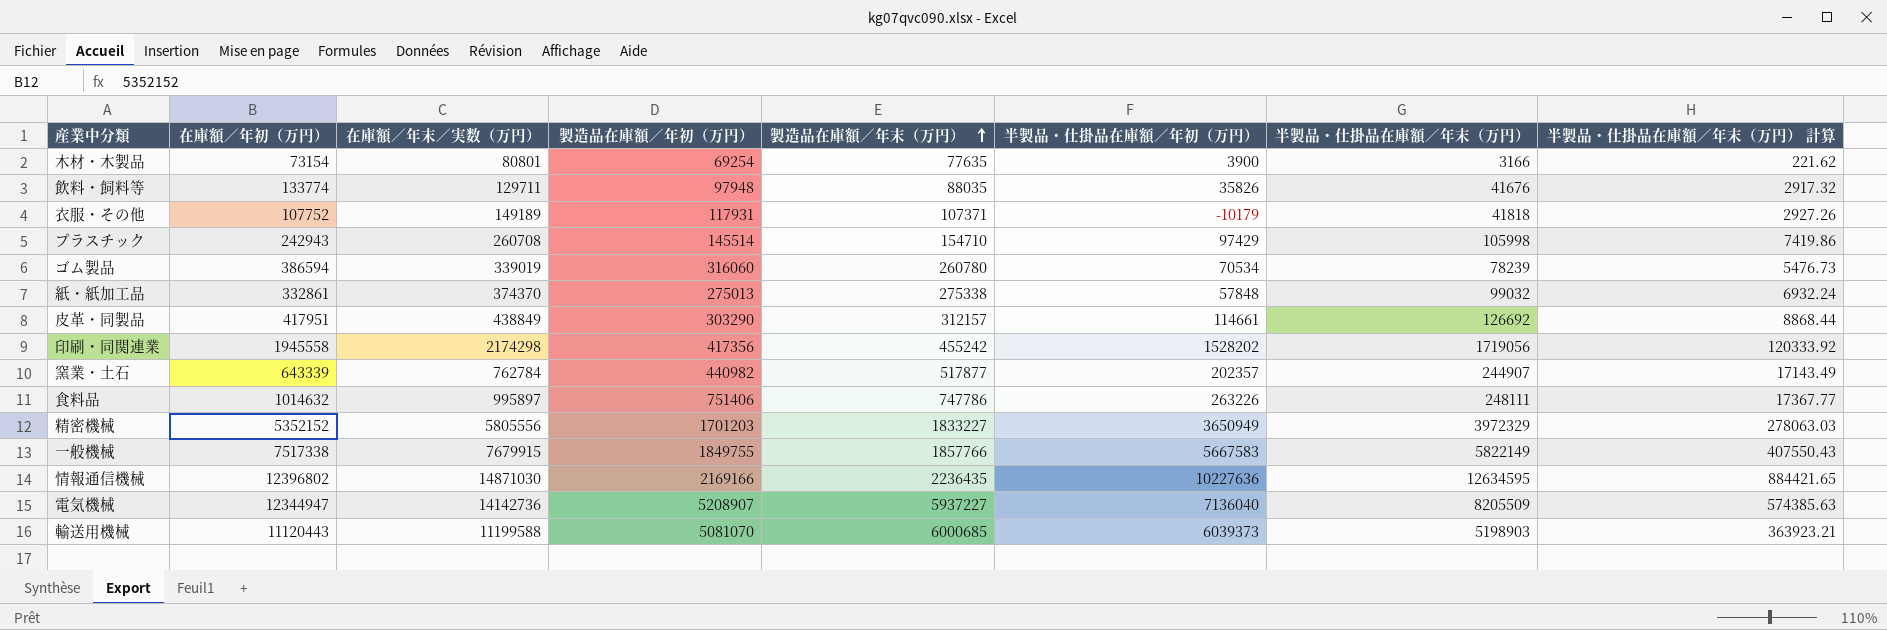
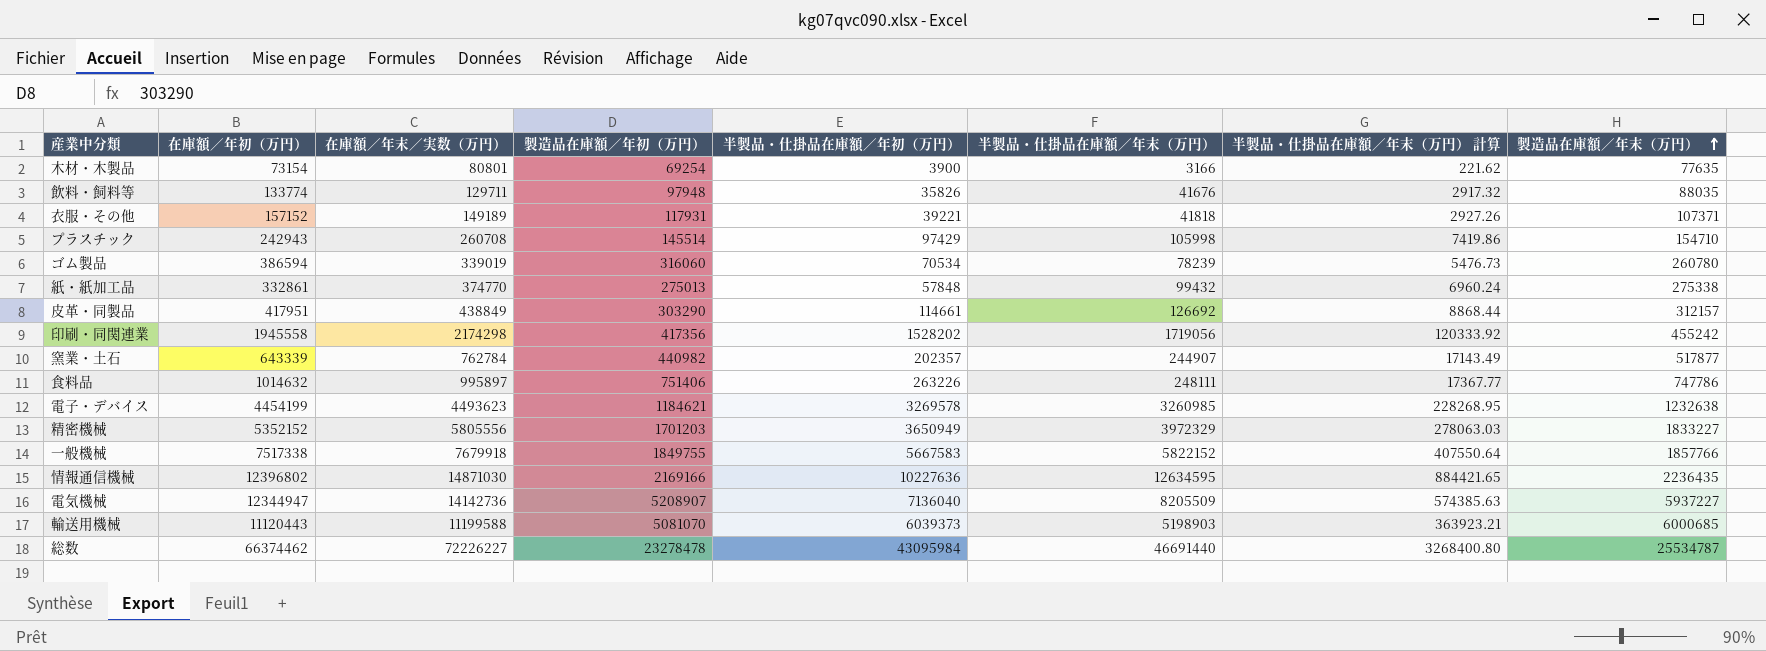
column 製造品在庫額／年末（万円） | position: 5 -> 8
衣服・その他 | 在庫額／年初（万円）: 107752 -> 157152
衣服・その他 | 半製品・仕掛品在庫額／年初（万円）: -10179 -> 39221
紙・紙加工品 | 在庫額／年末／実数（万円）: 374370 -> 374770
紙・紙加工品 | 半製品・仕掛品在庫額／年末（万円）: 99032 -> 99432
紙・紙加工品 | 半製品・仕掛品在庫額／年末（万円） 計算: 6932.24 -> 6960.24
row 電子・デバイス: none -> 4454199 | 4493623 | 1184621 | 3269578 | 3260985 | 228268.95 | 1232638
一般機械 | 在庫額／年末／実数（万円）: 7679915 -> 7679918
一般機械 | 半製品・仕掛品在庫額／年末（万円）: 5822149 -> 5822152
一般機械 | 半製品・仕掛品在庫額／年末（万円） 計算: 407550.43 -> 407550.64
row 総数: none -> 66374462 | 72226227 | 23278478 | 43095984 | 46691440 | 3268400.80 | 25534787

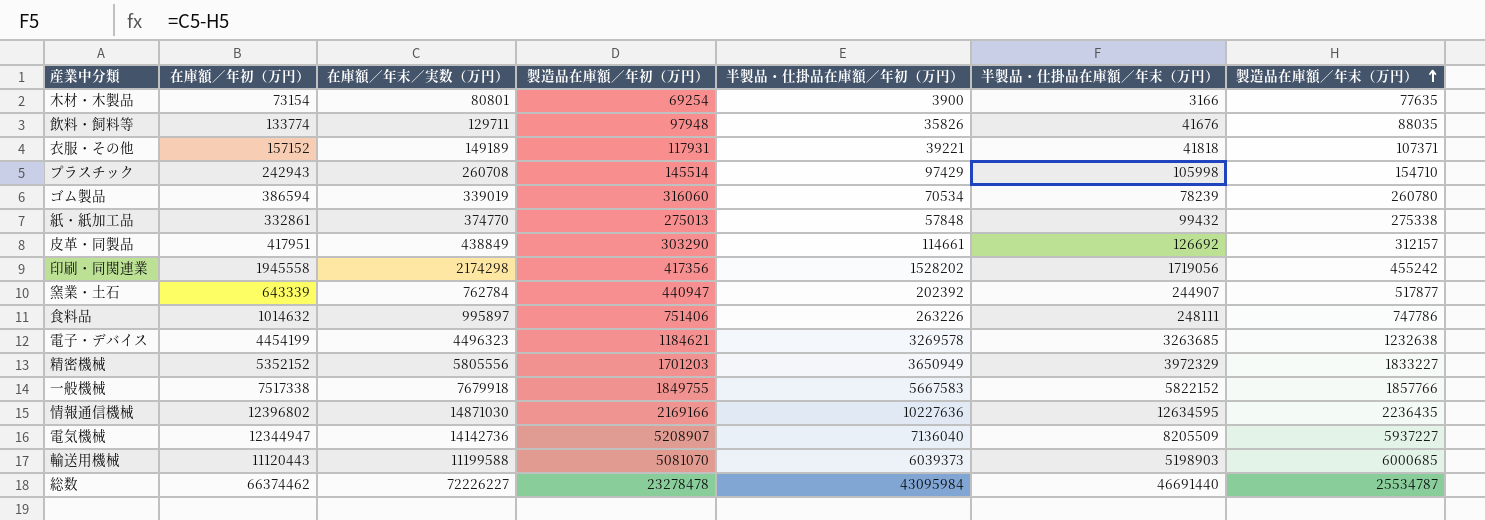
column 半製品・仕掛品在庫額／年末（万円） 計算 | formula: [半製品・仕掛品在庫額／年末（万円）] * 0.07 -> none
窯業・土石 | 製造品在庫額／年初（万円）: 440982 -> 440947
窯業・土石 | 半製品・仕掛品在庫額／年初（万円）: 202357 -> 202392
電子・デバイス | 在庫額／年末／実数（万円）: 4493623 -> 4496323
電子・デバイス | 半製品・仕掛品在庫額／年末（万円）: 3260985 -> 3263685

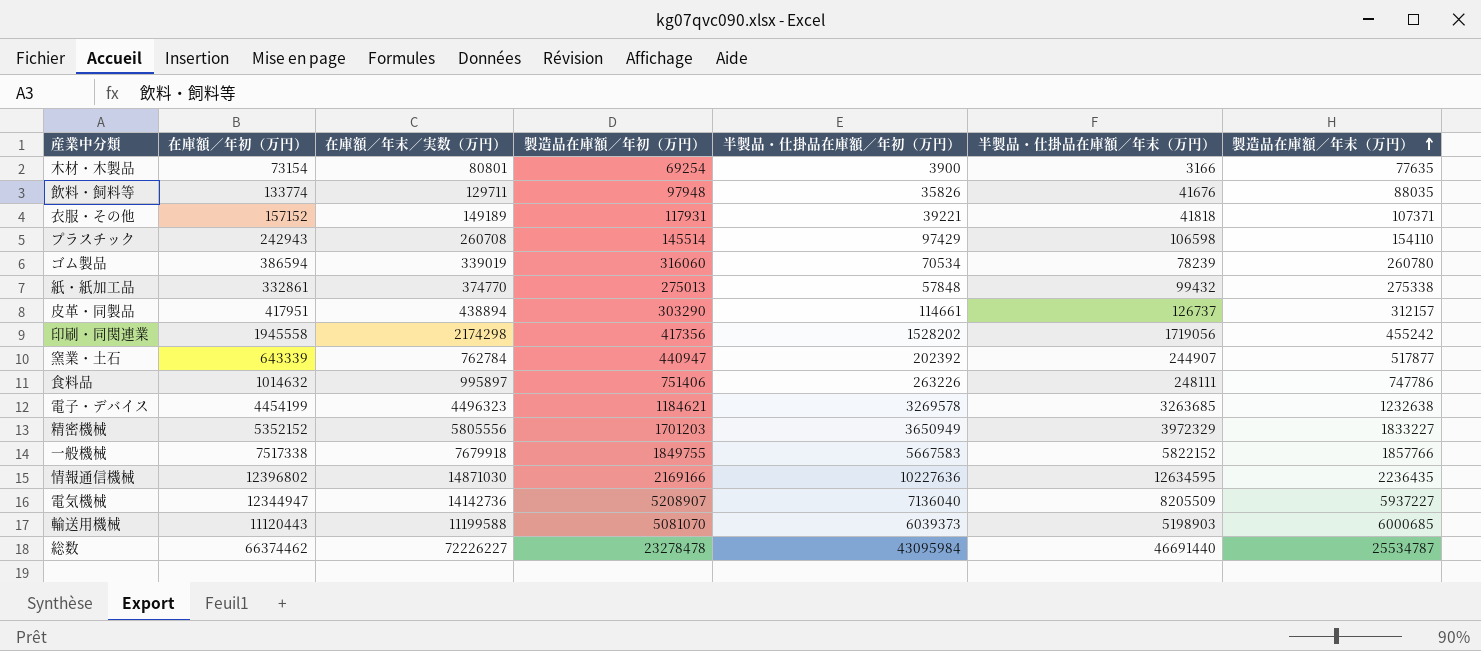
プラスチック | 半製品・仕掛品在庫額／年末（万円）: 105998 -> 106598
プラスチック | 製造品在庫額／年末（万円）: 154710 -> 154110
皮革・同製品 | 在庫額／年末／実数（万円）: 438849 -> 438894
皮革・同製品 | 半製品・仕掛品在庫額／年末（万円）: 126692 -> 126737

